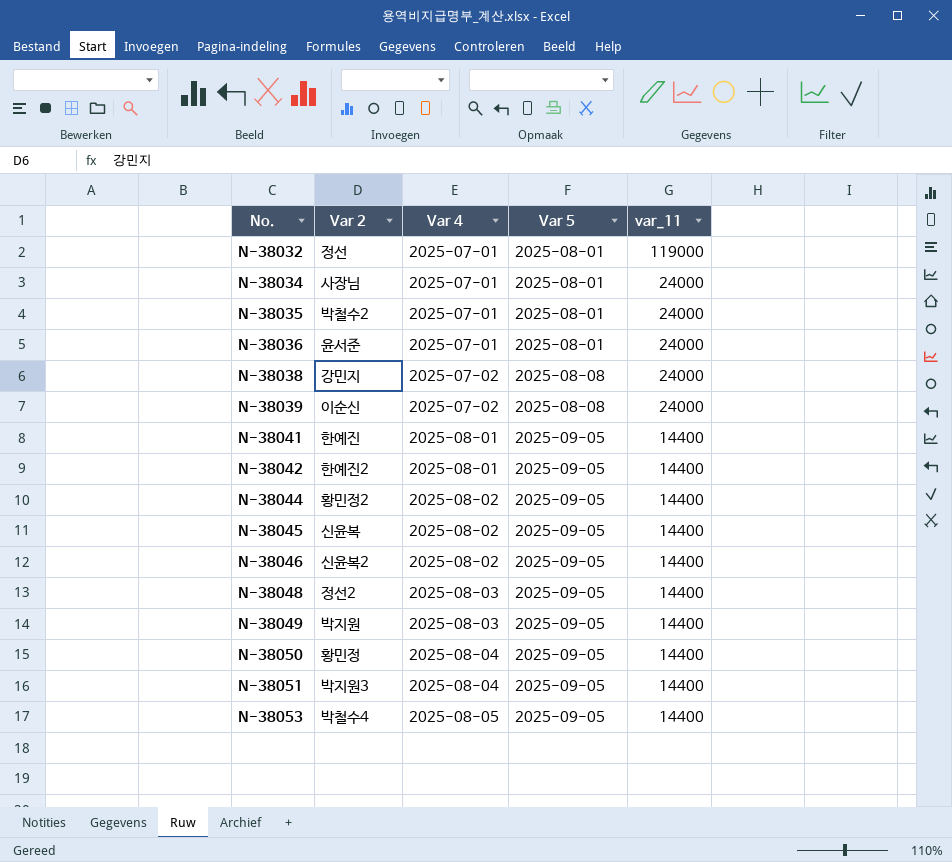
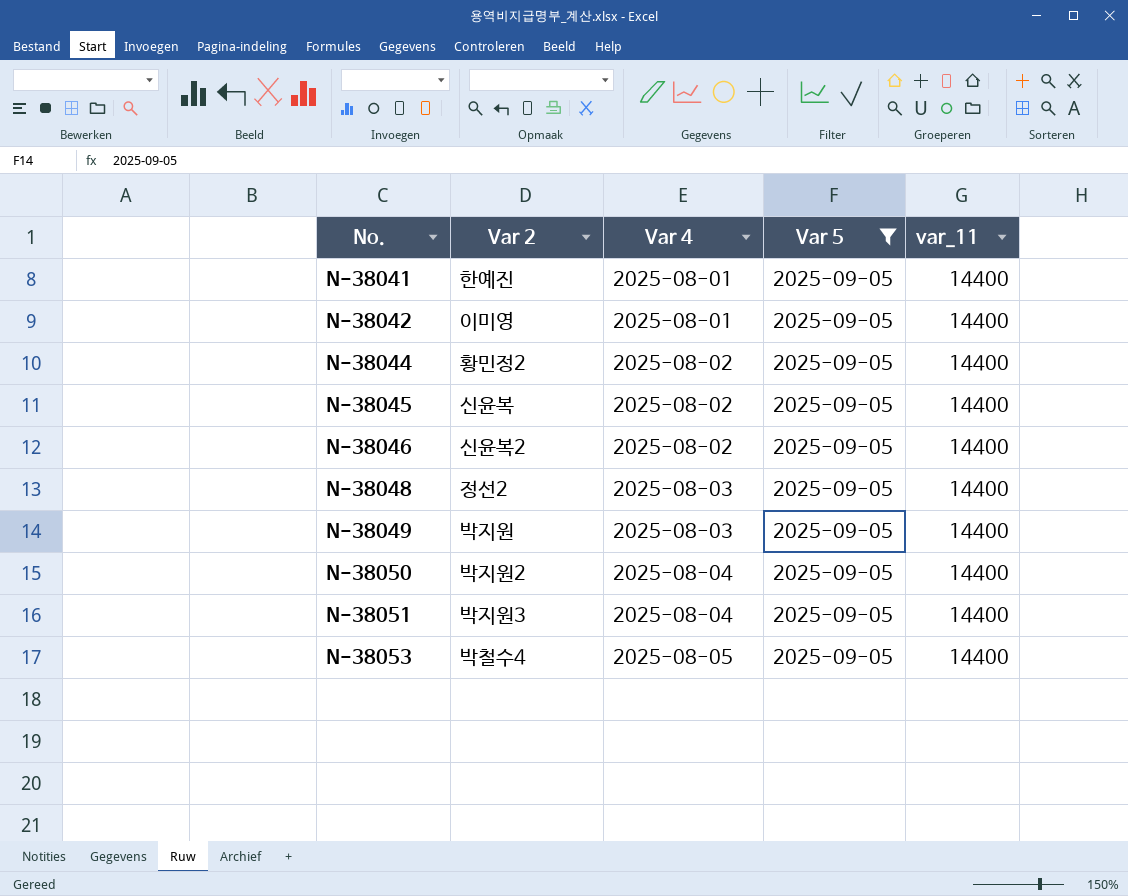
filter: none -> Var 5 = 2025-09-05
N-38042 | Var 2: 한예진2 -> 이미영
N-38050 | Var 2: 황민정 -> 박지원2

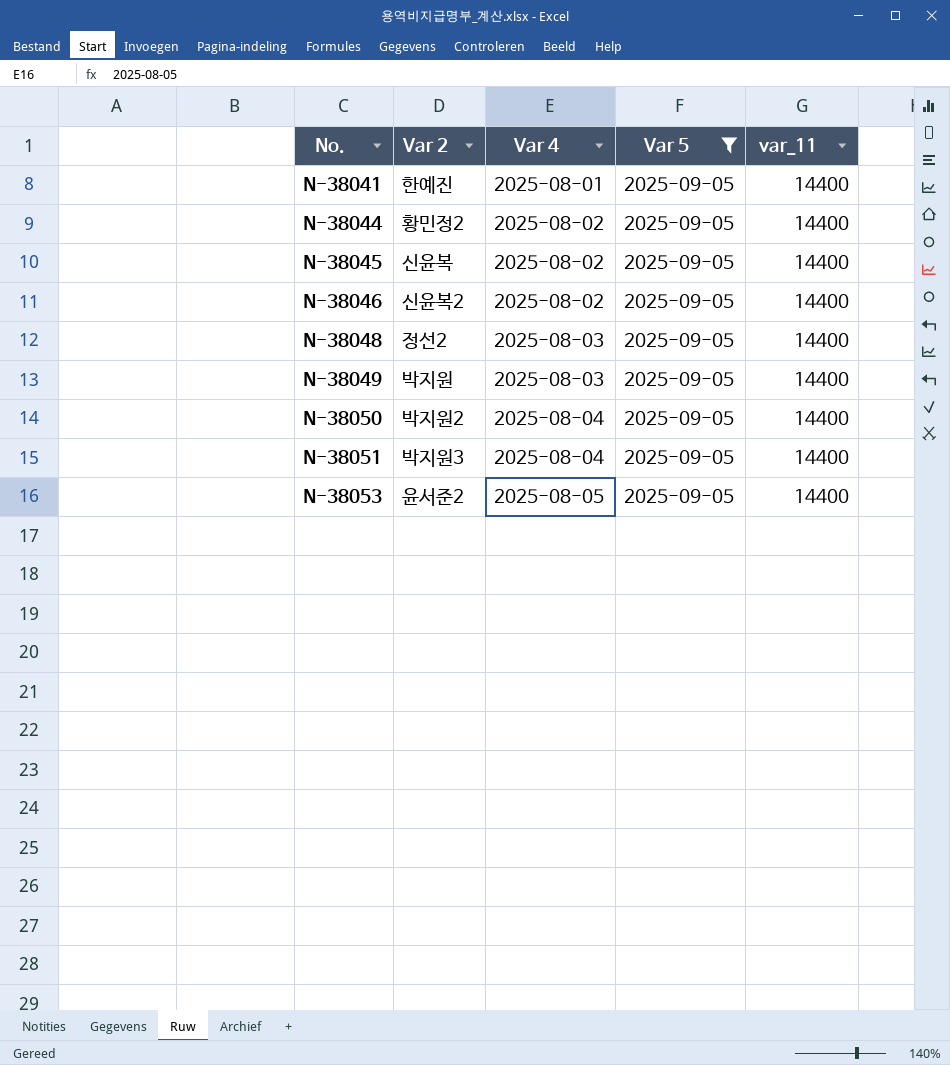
row N-38042: 이미영 | 2025-08-01 | 2025-09-05 | 14400 -> none
N-38053 | Var 2: 박철수4 -> 윤서준2

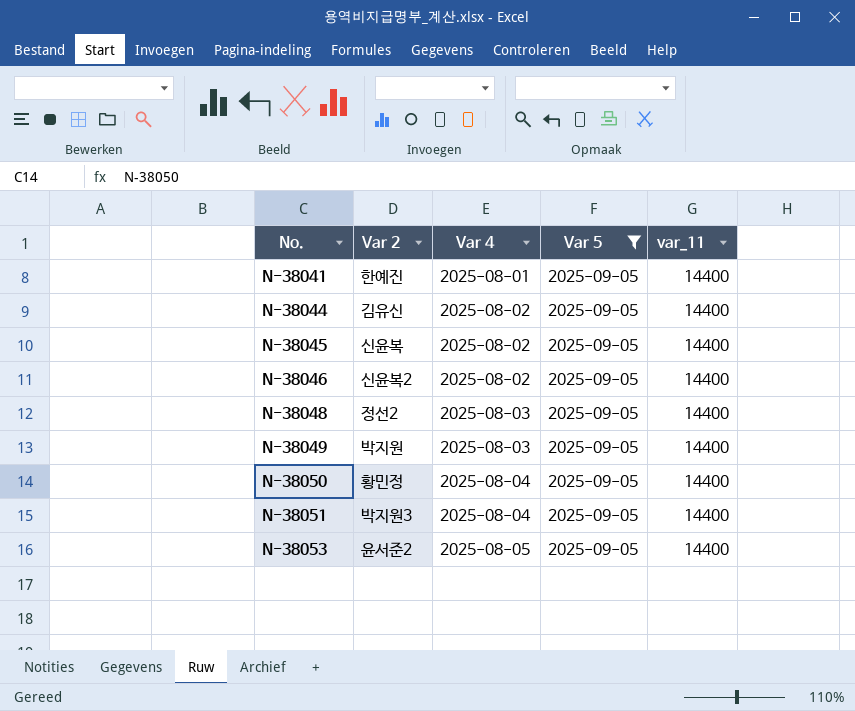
N-38044 | Var 2: 황민정2 -> 김유신
N-38050 | Var 2: 박지원2 -> 황민정

